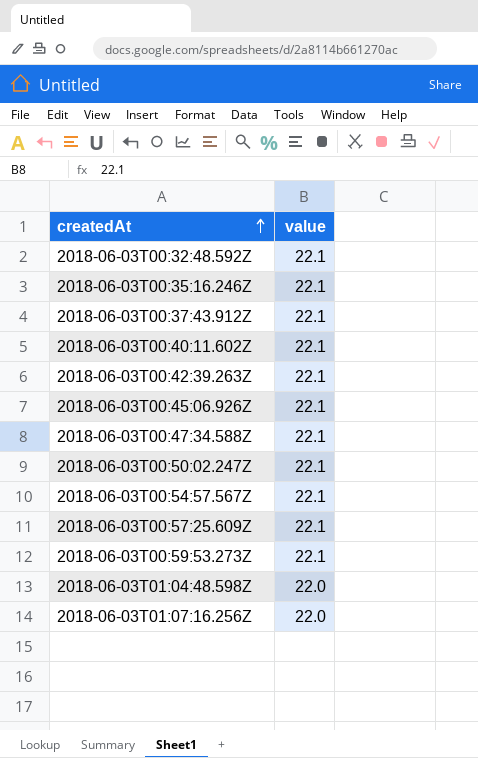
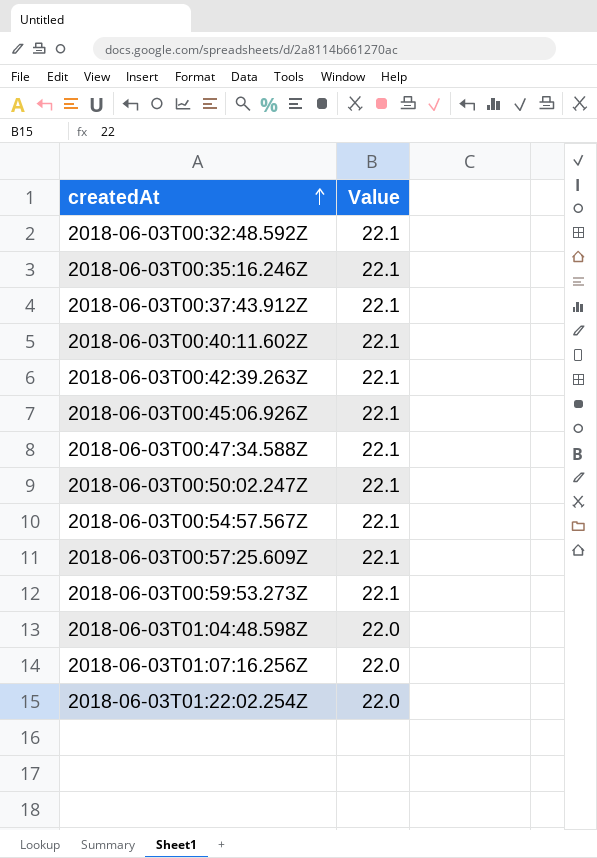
column name: value -> Value
row 2018-06-03T01:22:02.254Z: none -> 22.0

